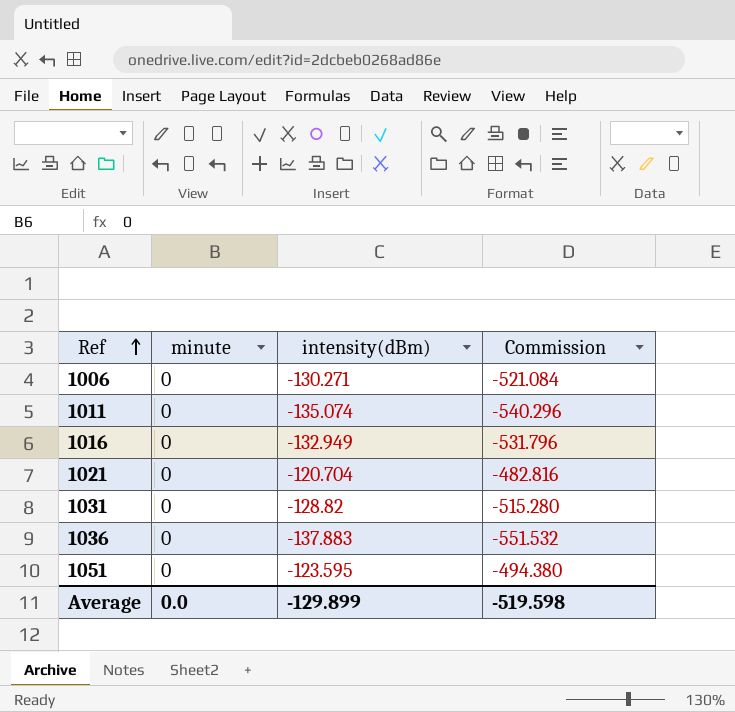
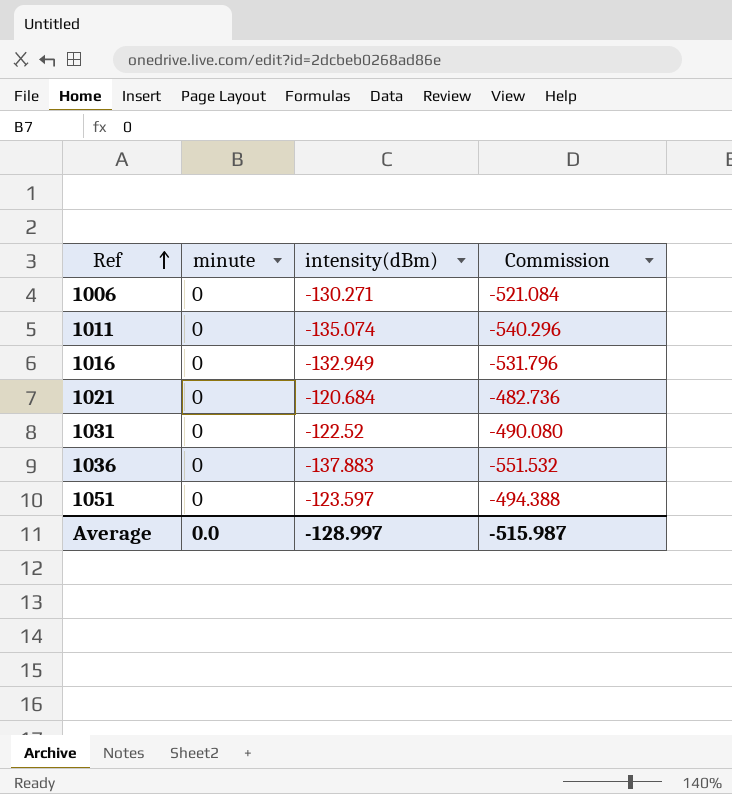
1021 | intensity(dBm): -120.704 -> -120.684
1021 | Commission: -482.816 -> -482.736
1031 | intensity(dBm): -128.82 -> -122.52
1031 | Commission: -515.280 -> -490.080
1051 | intensity(dBm): -123.595 -> -123.597
1051 | Commission: -494.380 -> -494.388
Average | intensity(dBm): -129.899 -> -128.997
Average | Commission: -519.598 -> -515.987

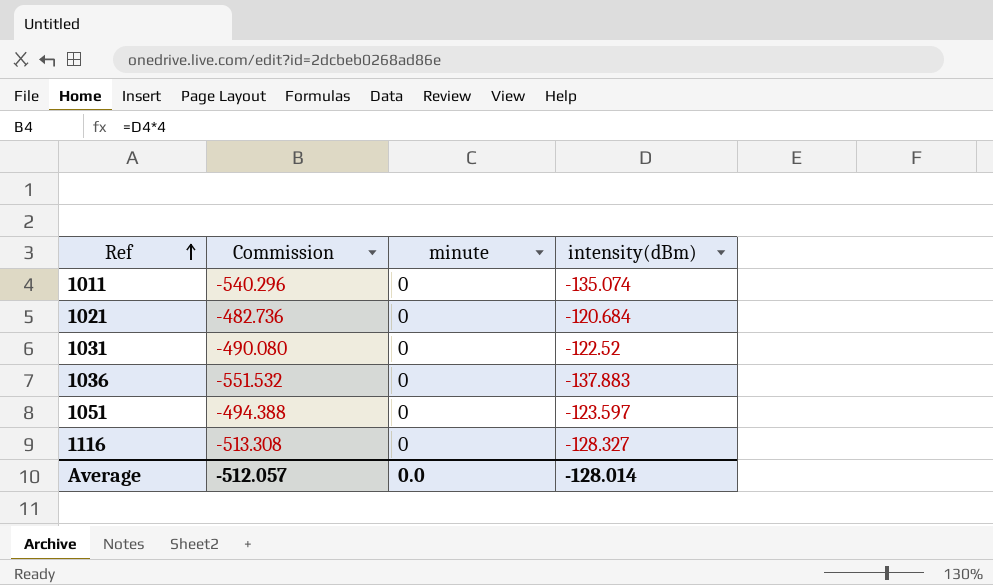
column Commission | position: 4 -> 2
row 1006: 0 | -130.271 | -521.084 -> none
row 1016: 0 | -132.949 | -531.796 -> none
row 1116: none -> -513.308 | 0 | -128.327
Average | Commission: -515.987 -> -512.057
Average | intensity(dBm): -128.997 -> -128.014

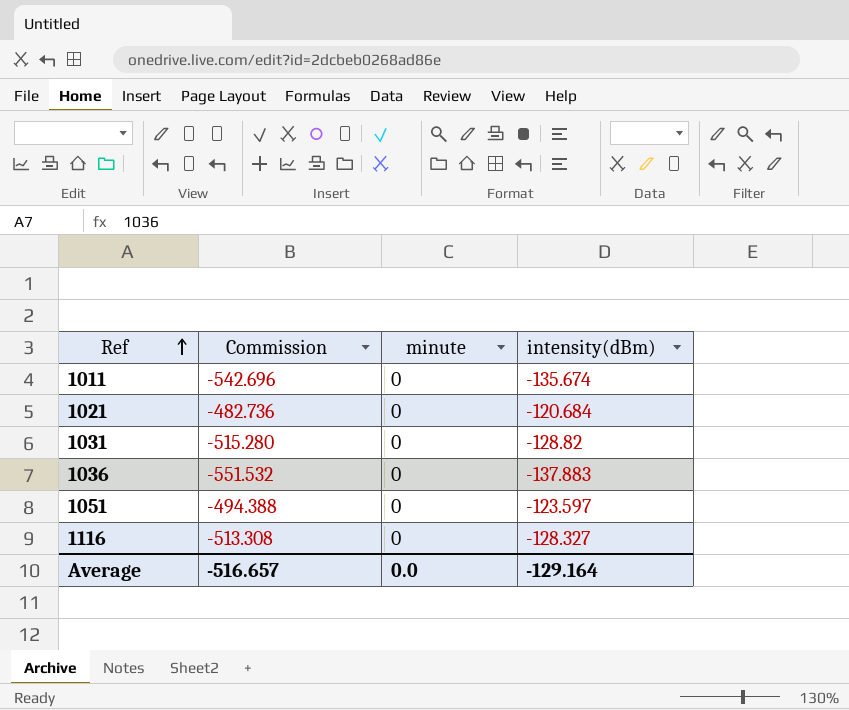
1011 | Commission: -540.296 -> -542.696
1011 | intensity(dBm): -135.074 -> -135.674
1031 | Commission: -490.080 -> -515.280
1031 | intensity(dBm): -122.52 -> -128.82
Average | Commission: -512.057 -> -516.657
Average | intensity(dBm): -128.014 -> -129.164

